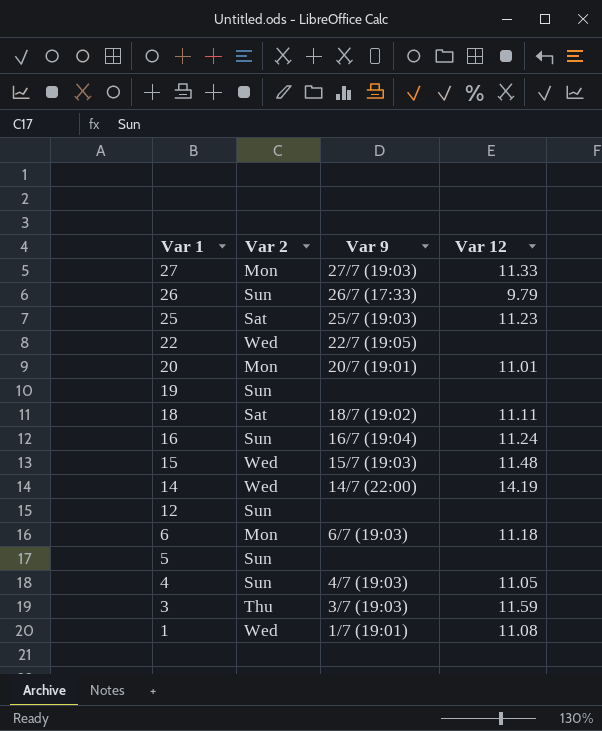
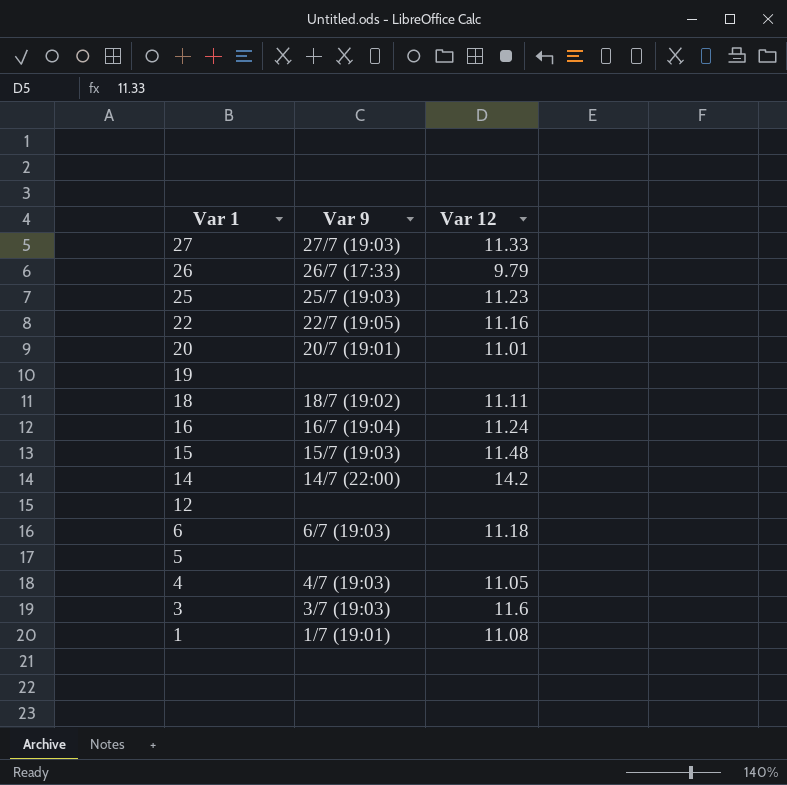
column Var 2 | position: 2 -> none
22 | Var 12: none -> 11.16
14 | Var 12: 14.19 -> 14.2
3 | Var 12: 11.59 -> 11.6

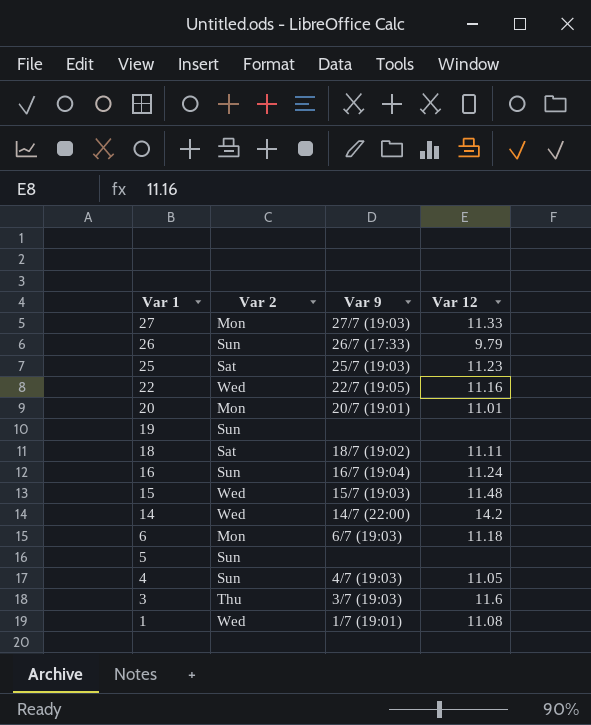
column Var 2 | position: none -> 2
row 12: none | none -> none

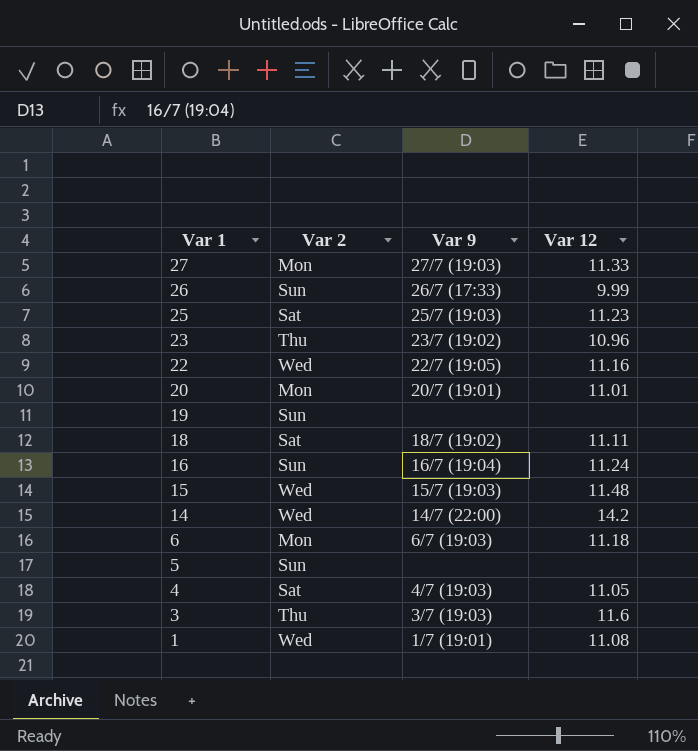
26 | Var 12: 9.79 -> 9.99
row 23: none -> Thu | 23/7 (19:02) | 10.96
4 | Var 2: Sun -> Sat

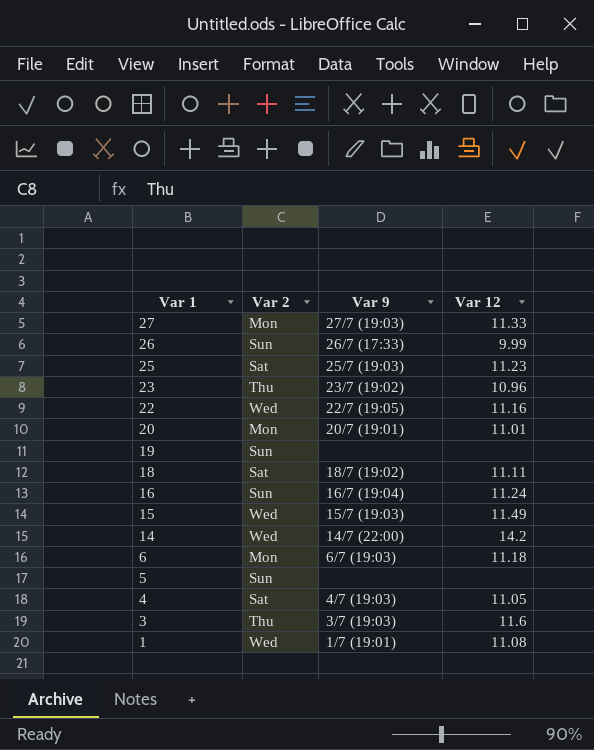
15 | Var 12: 11.48 -> 11.49

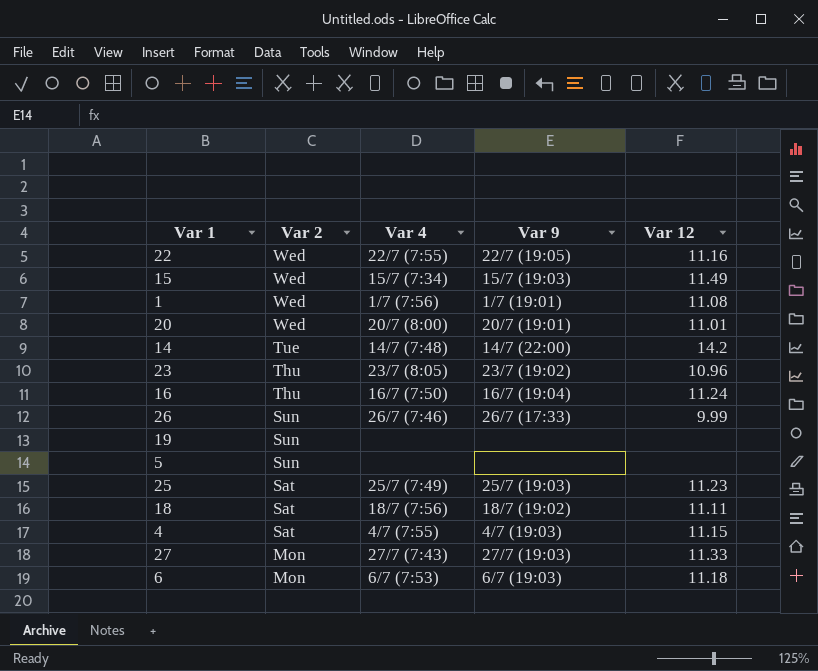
row order: Var 1 descending -> Var 2 descending
column Var 4 | position: none -> 3
row 3: Thu | 3/7 (19:03) | 11.6 -> none
20 | Var 2: Mon -> Wed
14 | Var 2: Wed -> Tue
16 | Var 2: Sun -> Thu
4 | Var 12: 11.05 -> 11.15

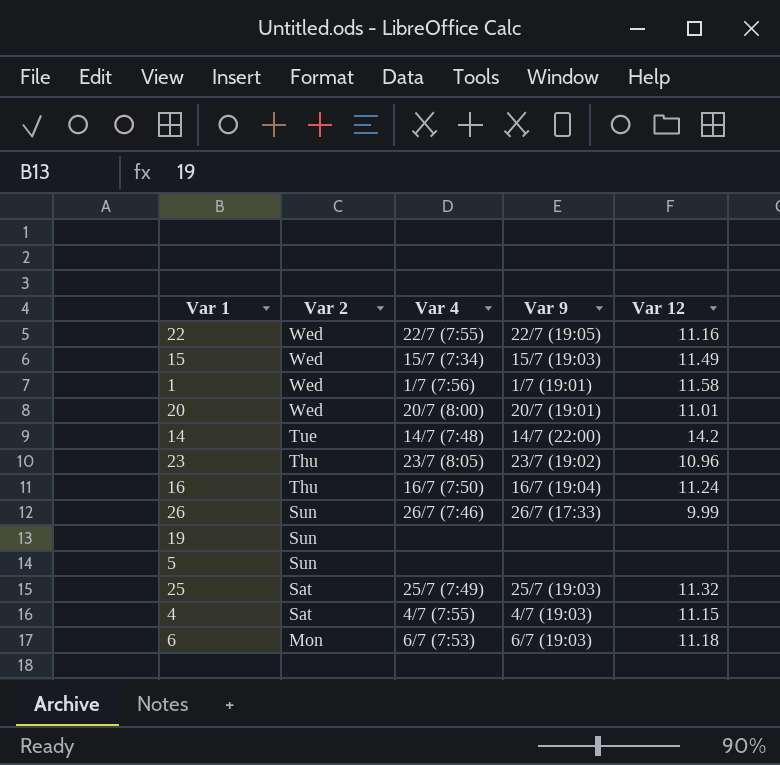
row 18: Sat | 18/7 (7:56) | 18/7 (19:02) | 11.11 -> none
row 27: Mon | 27/7 (7:43) | 27/7 (19:03) | 11.33 -> none
1 | Var 12: 11.08 -> 11.58
25 | Var 12: 11.23 -> 11.32

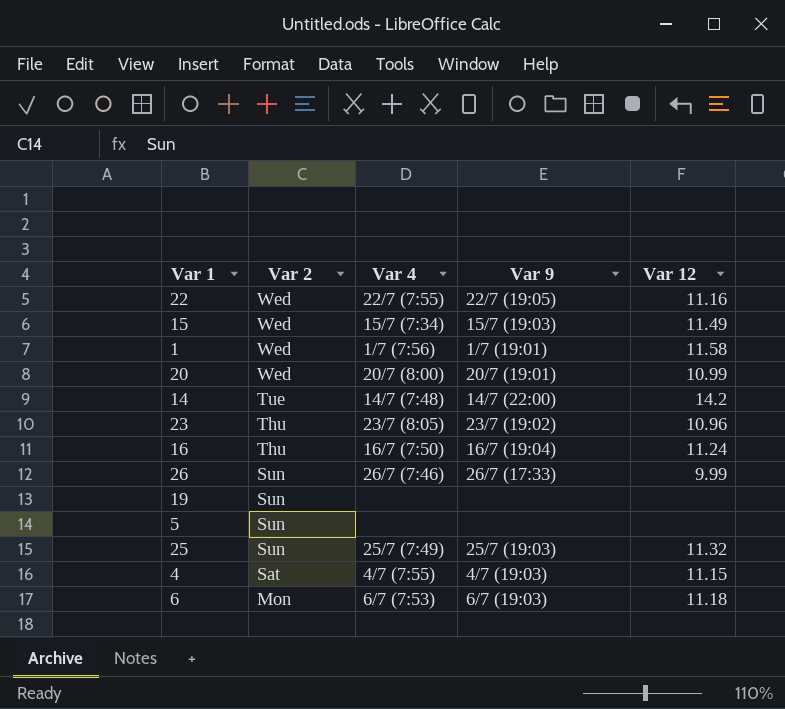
20 | Var 12: 11.01 -> 10.99
25 | Var 2: Sat -> Sun

